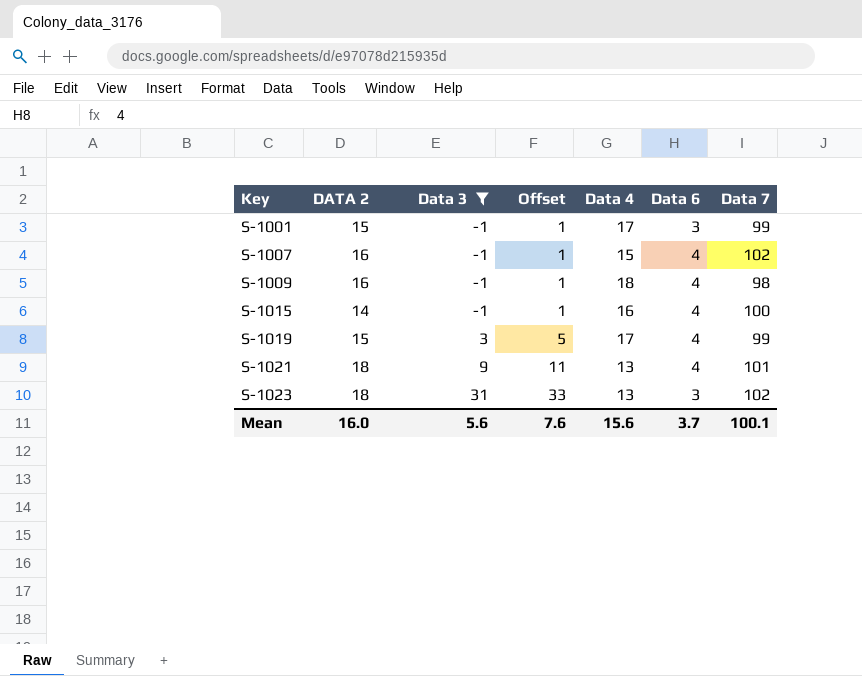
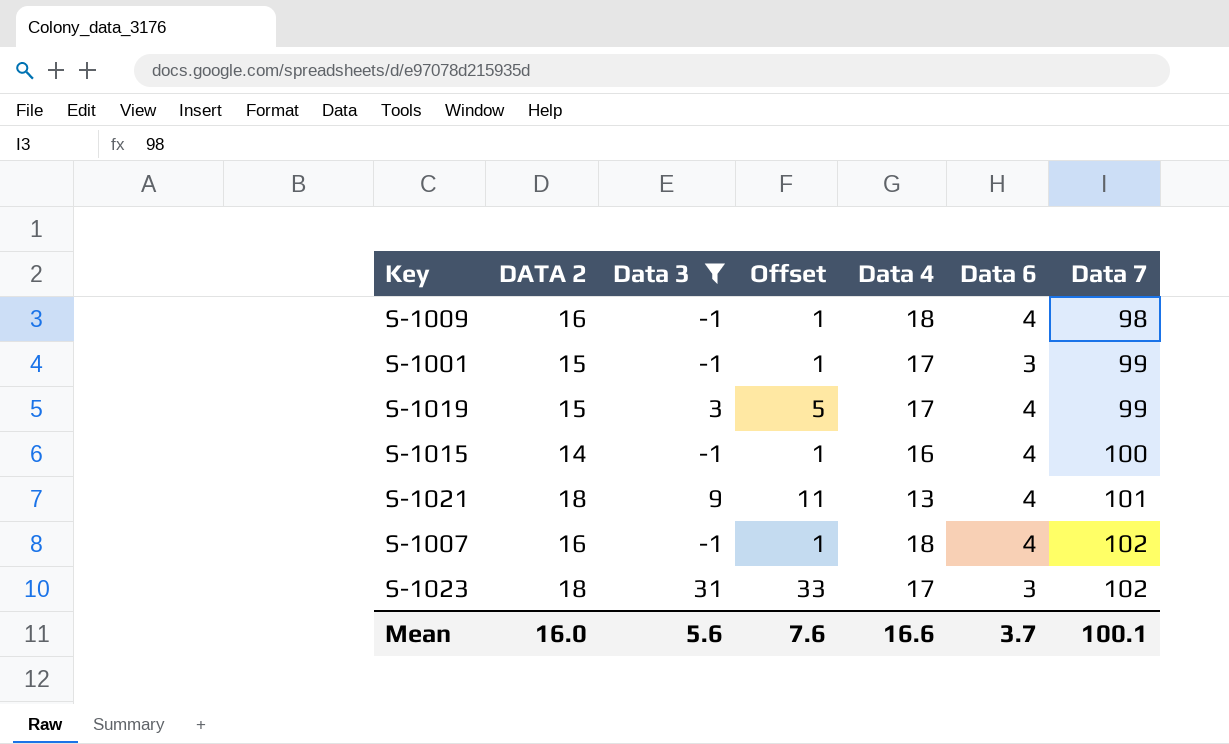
row order: Key ascending -> Data 7 ascending
S-1007 | Data 4: 15 -> 18
S-1023 | Data 4: 13 -> 17
Mean | Data 4: 15.6 -> 16.6

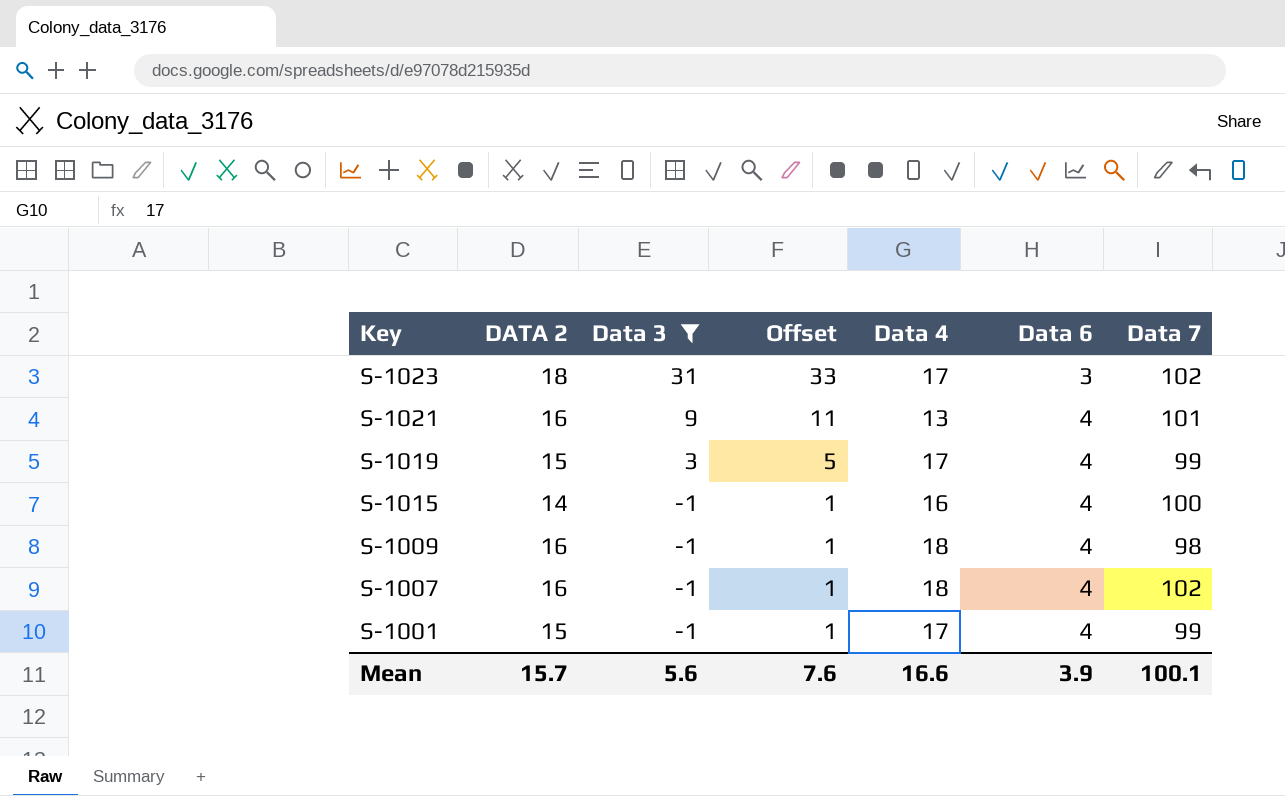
row order: Data 7 ascending -> Key descending
S-1021 | DATA 2: 18 -> 16
S-1001 | Data 6: 3 -> 4
Mean | DATA 2: 16.0 -> 15.7
Mean | Data 6: 3.7 -> 3.9

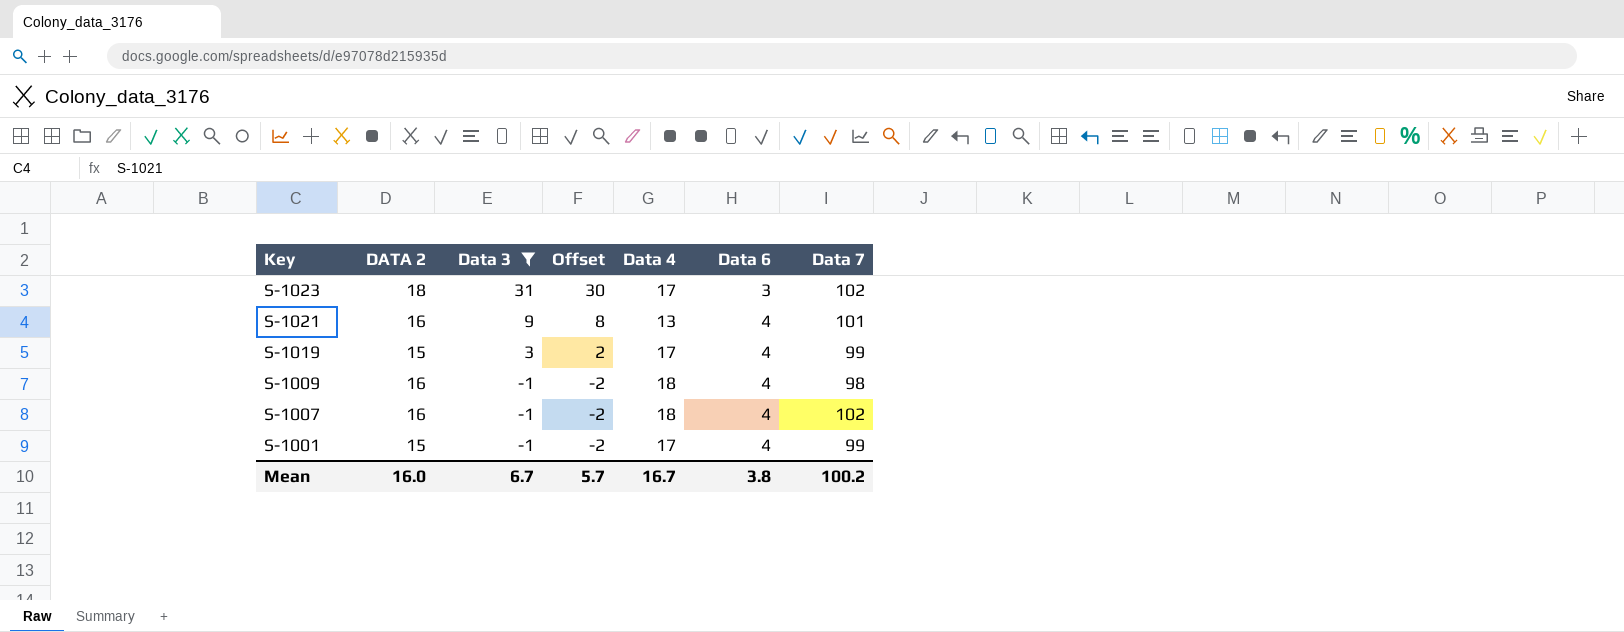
column Offset | formula: [Data 3] + 2 -> [Data 3] - 1
row S-1015: 14 | -1 | 1 | 16 | 4 | 100 -> none
Mean | DATA 2: 15.7 -> 16.0
Mean | Data 3: 5.6 -> 6.7
Mean | Offset: 7.6 -> 5.7
Mean | Data 4: 16.6 -> 16.7
Mean | Data 6: 3.9 -> 3.8
Mean | Data 7: 100.1 -> 100.2

